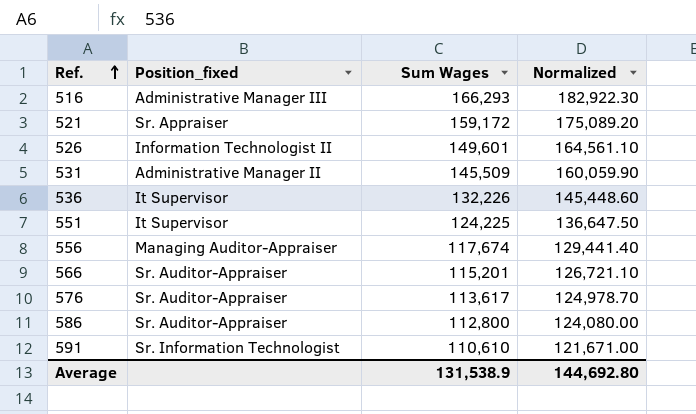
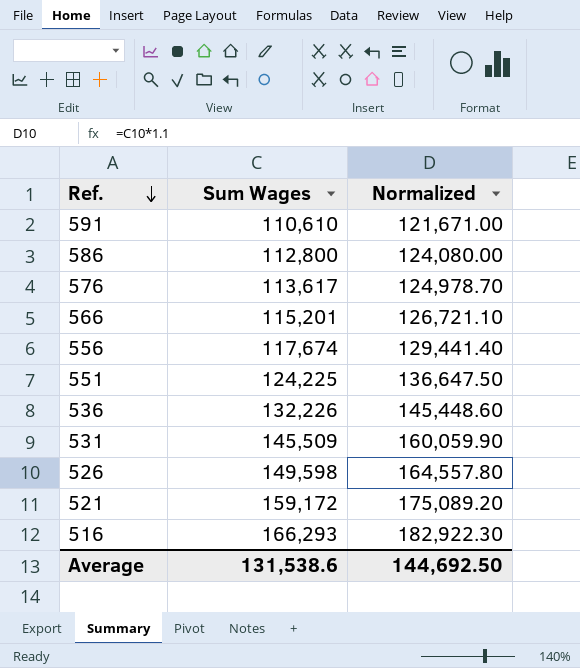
row order: Ref. ascending -> Ref. descending
column Position_fixed | position: 2 -> none
526 | Sum Wages: 149,601 -> 149,598
526 | Normalized: 164,561.10 -> 164,557.80
Average | Sum Wages: 131,538.9 -> 131,538.6
Average | Normalized: 144,692.80 -> 144,692.50

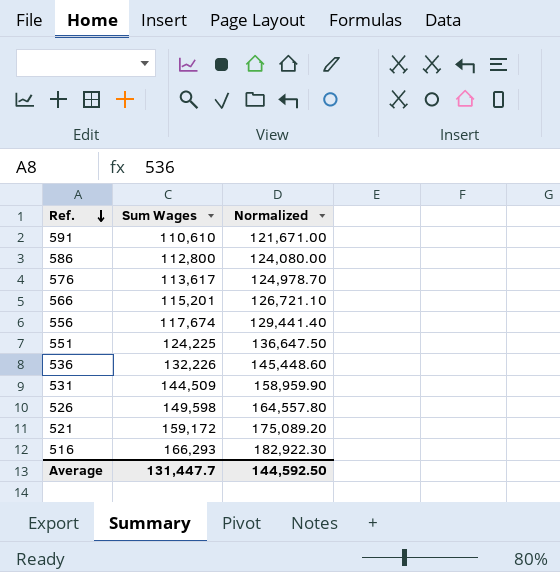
531 | Sum Wages: 145,509 -> 144,509
531 | Normalized: 160,059.90 -> 158,959.90
Average | Sum Wages: 131,538.6 -> 131,447.7
Average | Normalized: 144,692.50 -> 144,592.50

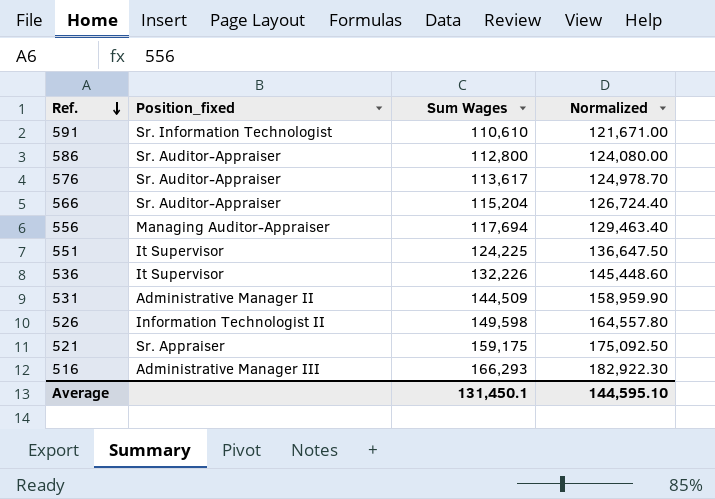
column Position_fixed | position: none -> 2
566 | Sum Wages: 115,201 -> 115,204
566 | Normalized: 126,721.10 -> 126,724.40
556 | Sum Wages: 117,674 -> 117,694
556 | Normalized: 129,441.40 -> 129,463.40
521 | Sum Wages: 159,172 -> 159,175
521 | Normalized: 175,089.20 -> 175,092.50
Average | Sum Wages: 131,447.7 -> 131,450.1
Average | Normalized: 144,592.50 -> 144,595.10

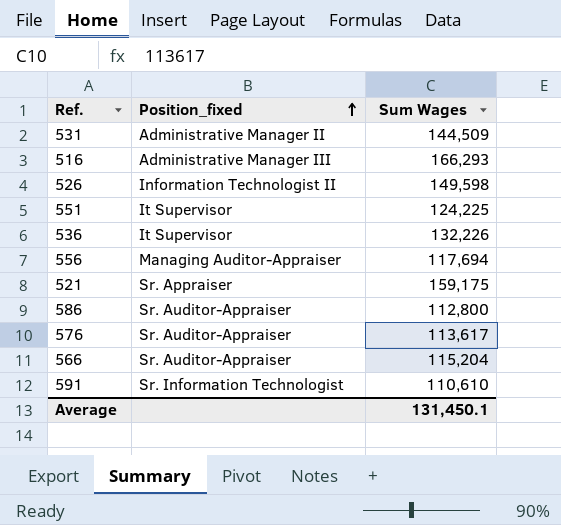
row order: Ref. descending -> Position_fixed ascending
column Normalized | formula: [Sum Wages] * 1.1 -> none

